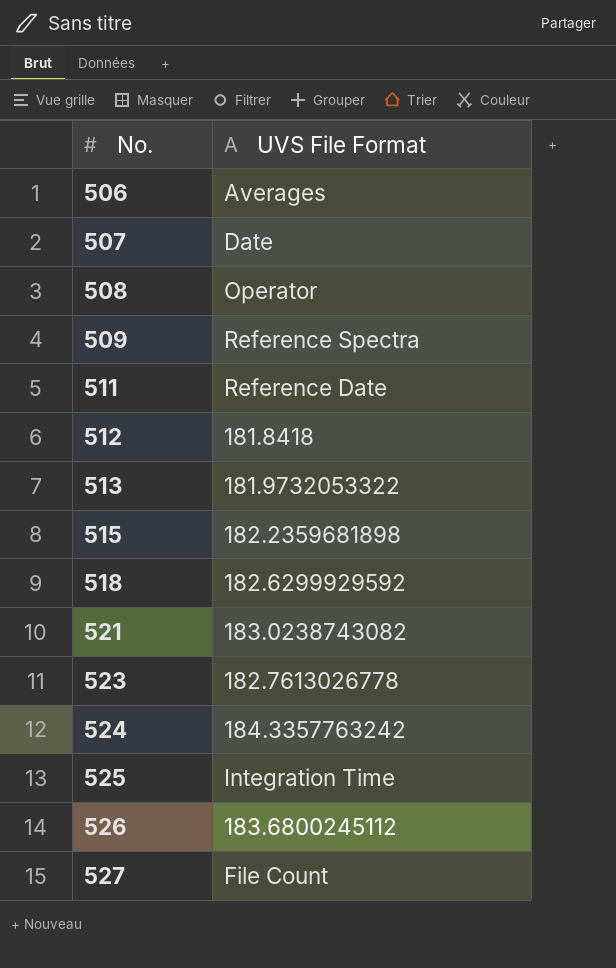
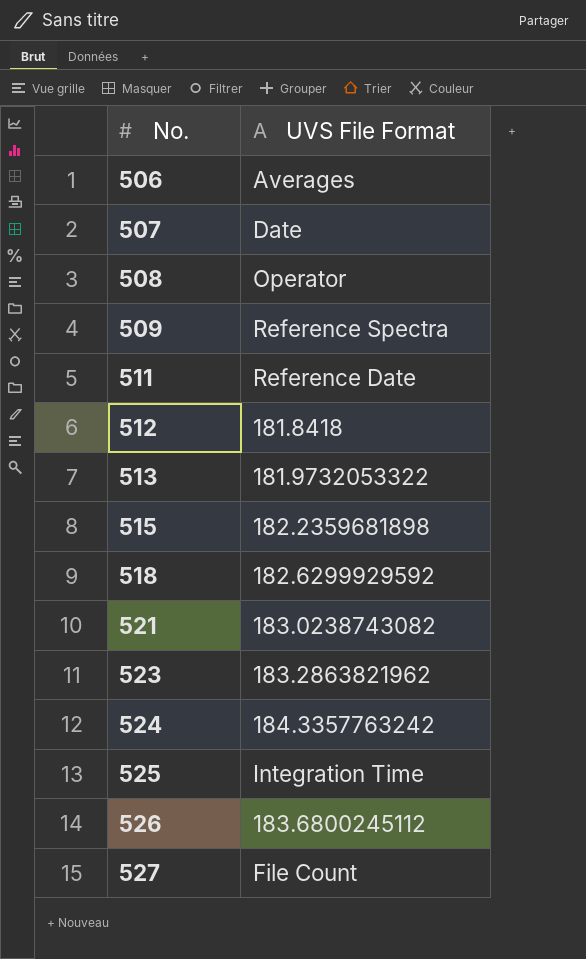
523 | UVS File Format: 182.7613026778 -> 183.2863821962

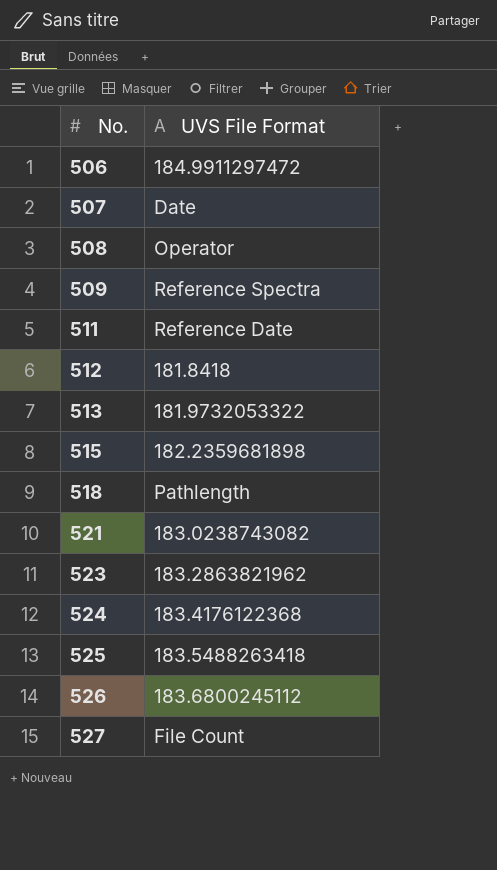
506 | UVS File Format: Averages -> 184.9911297472
518 | UVS File Format: 182.6299929592 -> Pathlength
524 | UVS File Format: 184.3357763242 -> 183.4176122368
525 | UVS File Format: Integration Time -> 183.5488263418

